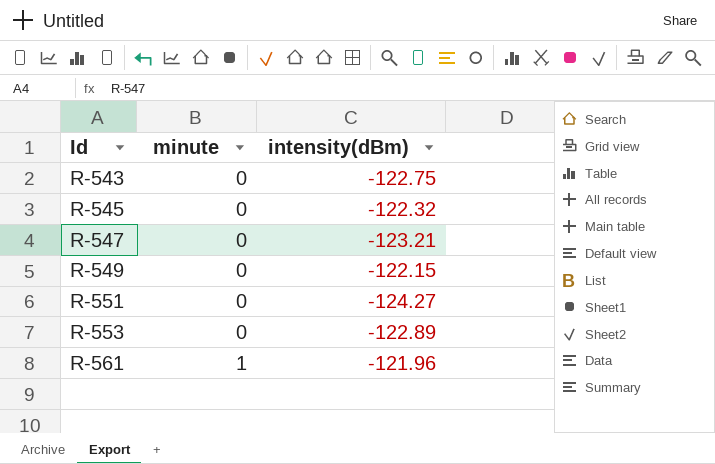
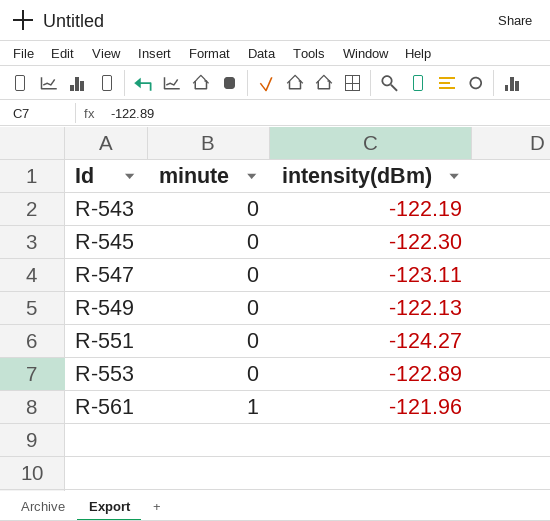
R-543 | intensity(dBm): -122.75 -> -122.19
R-545 | intensity(dBm): -122.32 -> -122.30
R-547 | intensity(dBm): -123.21 -> -123.11
R-549 | intensity(dBm): -122.15 -> -122.13

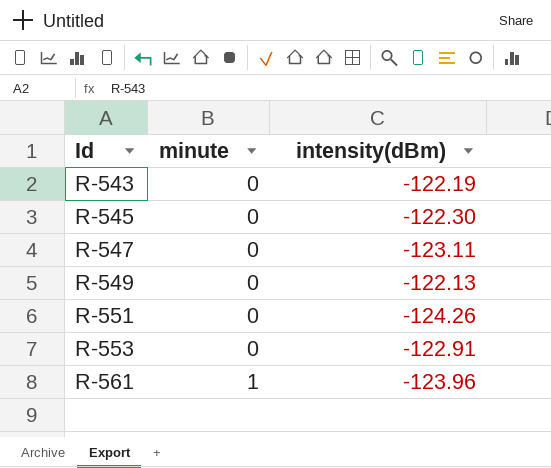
R-551 | intensity(dBm): -124.27 -> -124.26
R-553 | intensity(dBm): -122.89 -> -122.91
R-561 | intensity(dBm): -121.96 -> -123.96

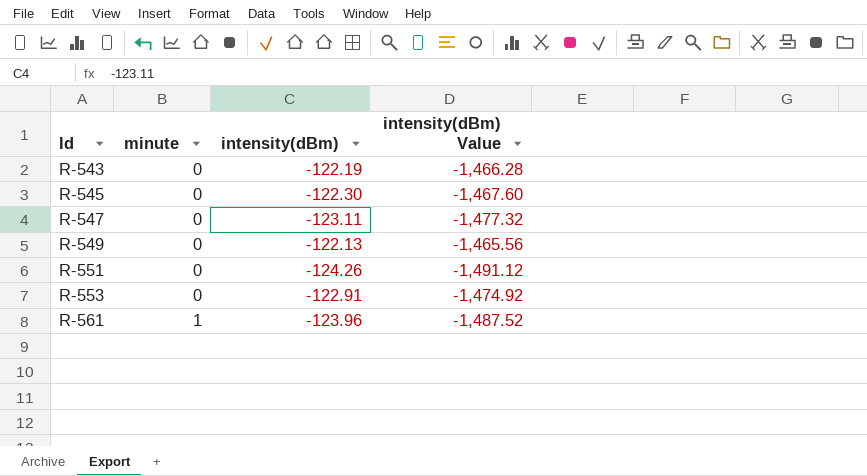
column intensity(dBm) Value | formula: none -> [intensity(dBm)] * 12

